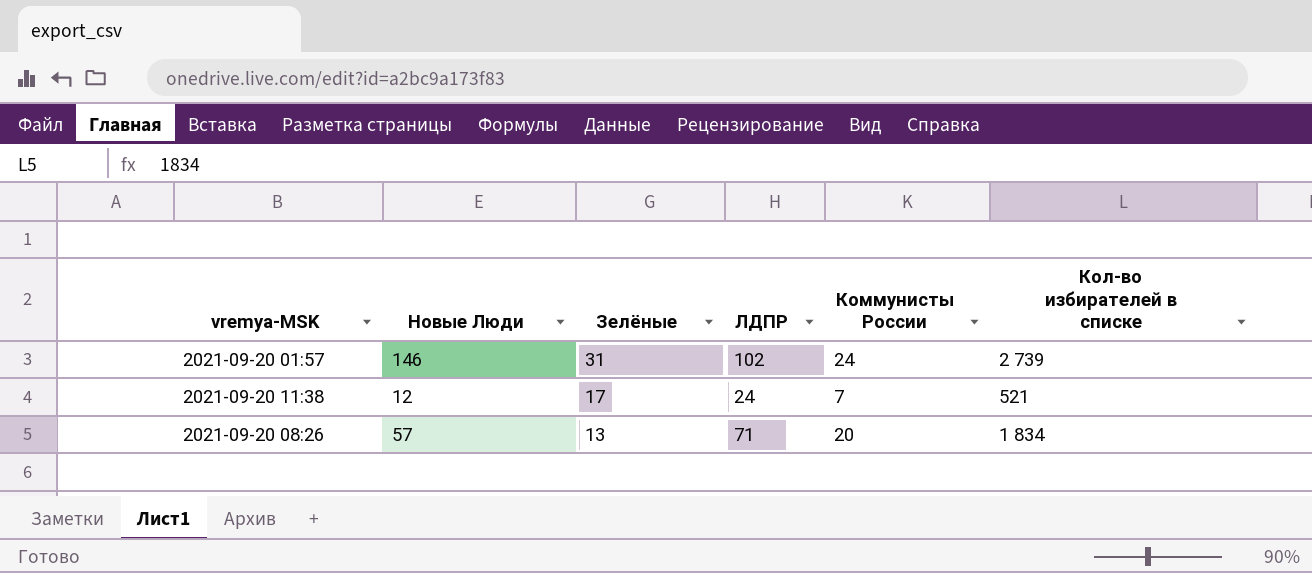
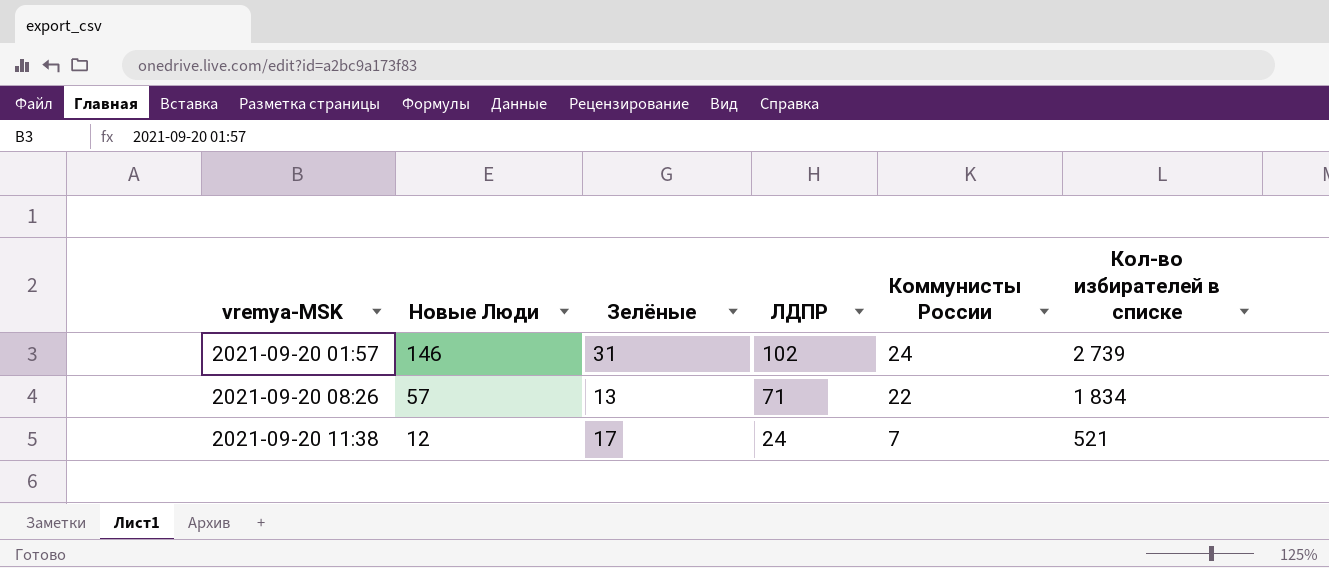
row order: Зелёные descending -> vremya-MSK ascending
2021-09-20 08:26 | Коммунисты России: 20 -> 22

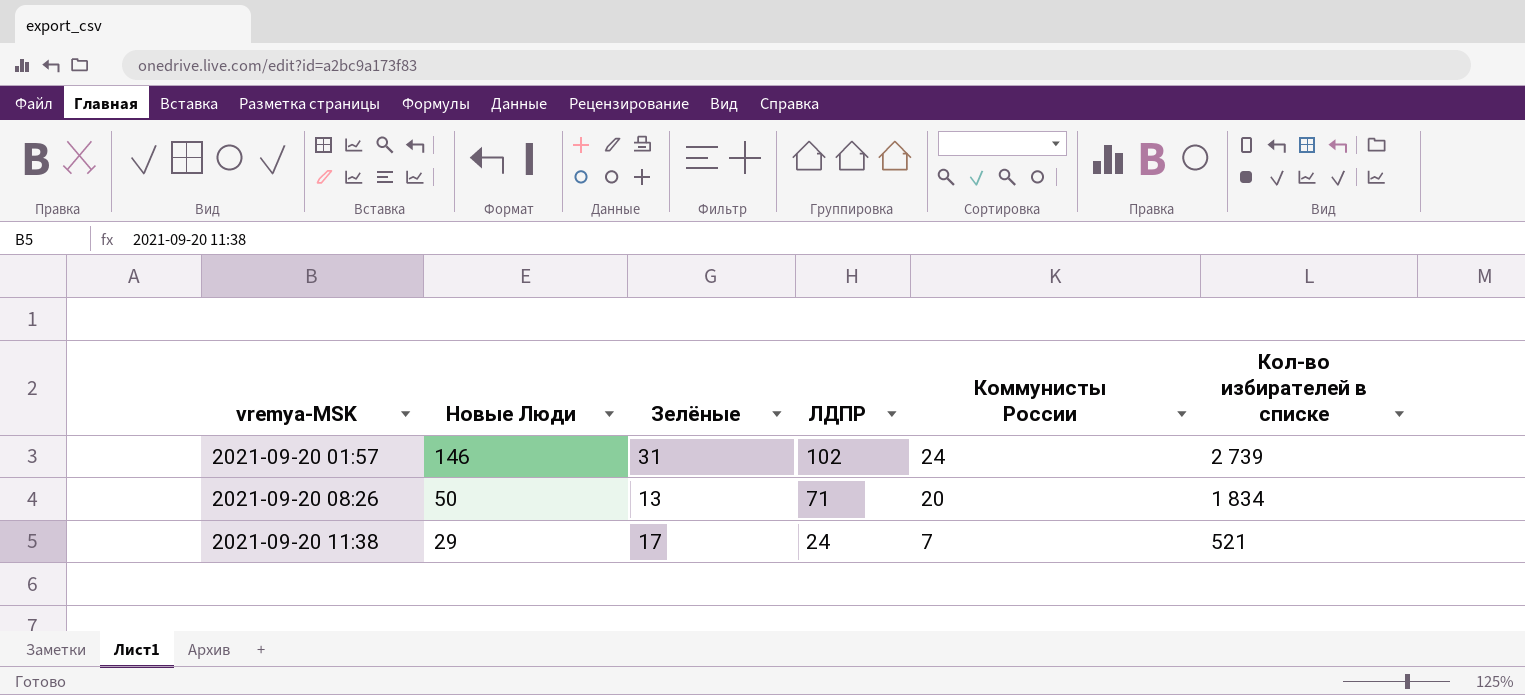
2021-09-20 08:26 | Новые Люди: 57 -> 50
2021-09-20 08:26 | Коммунисты России: 22 -> 20
2021-09-20 11:38 | Новые Люди: 12 -> 29

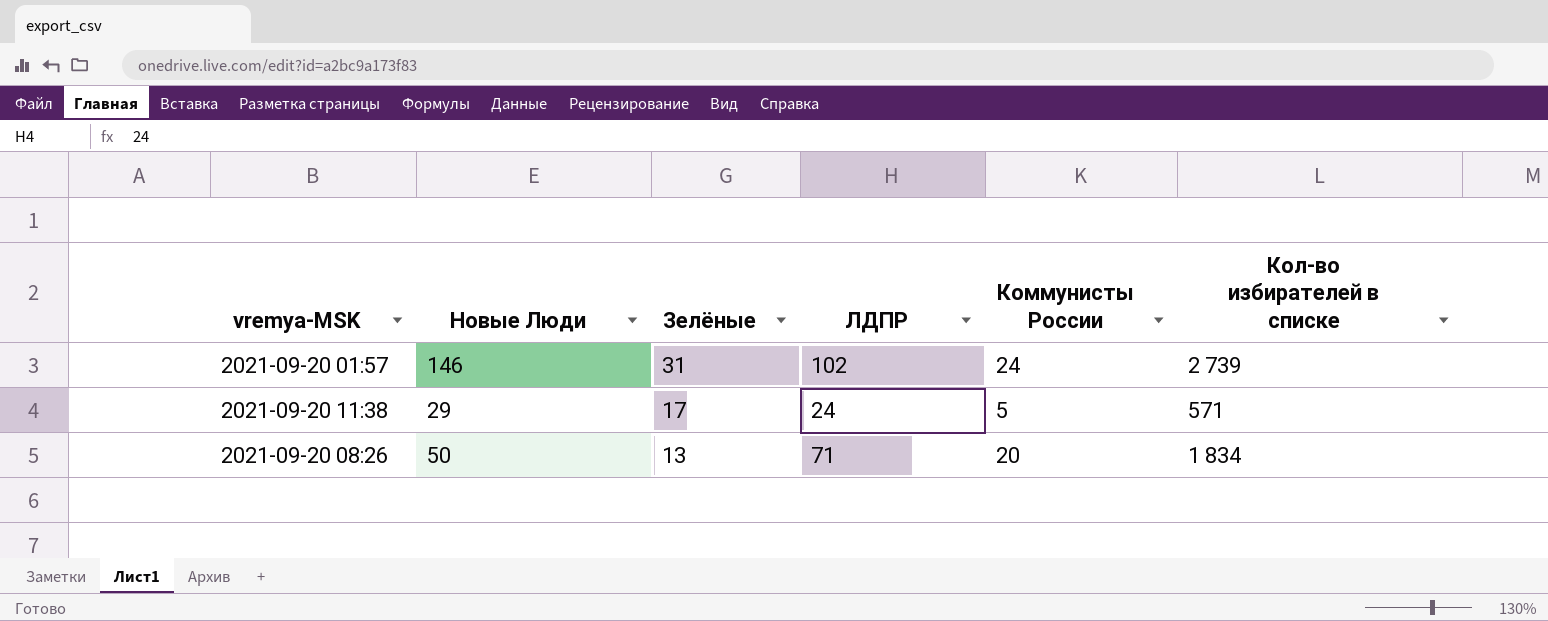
row order: vremya-MSK ascending -> Зелёные descending
2021-09-20 11:38 | Коммунисты России: 7 -> 5
2021-09-20 11:38 | Кол-во избирателей в списке: 521 -> 571

